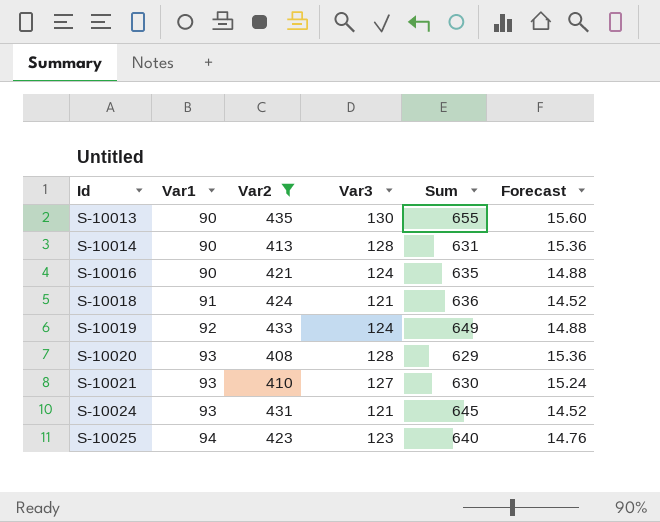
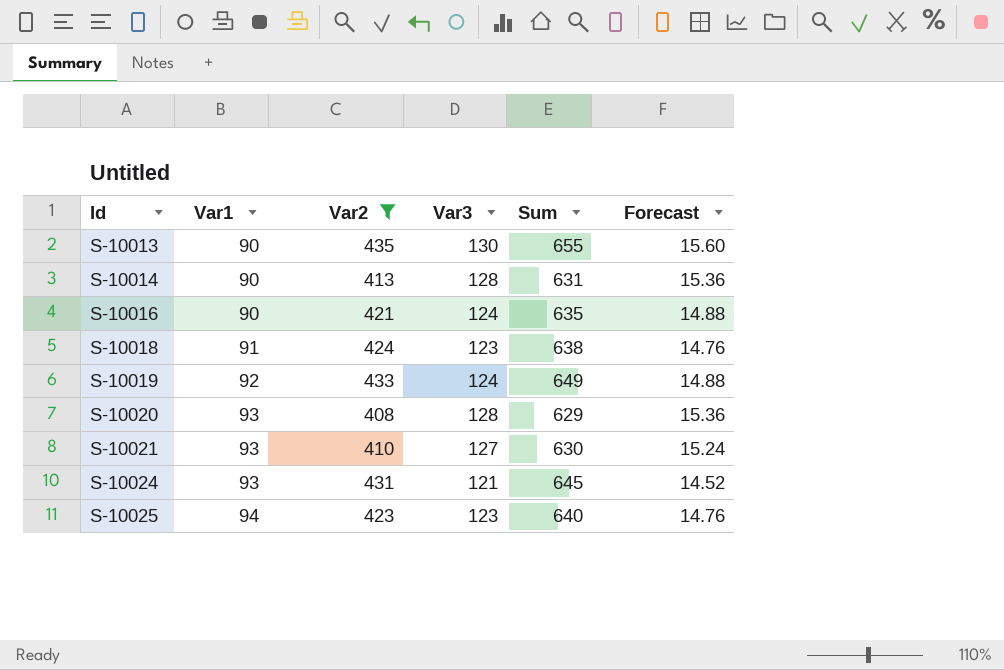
S-10018 | Var3: 121 -> 123
S-10018 | Sum: 636 -> 638
S-10018 | Forecast: 14.52 -> 14.76

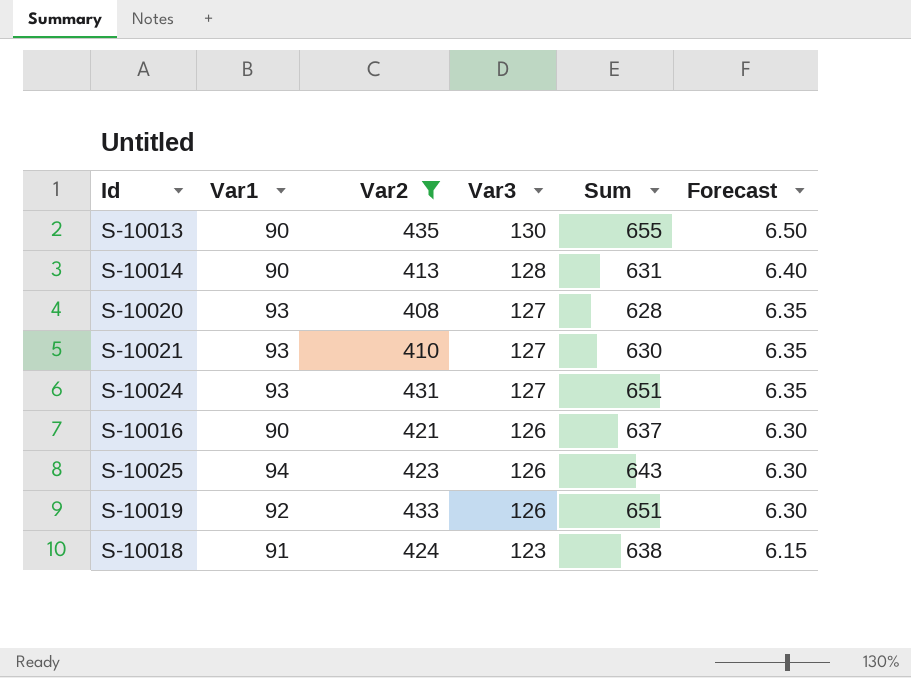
row order: Id ascending -> Var3 descending
column Forecast | formula: [Var3] * 0.12 -> [Var3] * 0.05
S-10020 | Var3: 128 -> 127
S-10020 | Sum: 629 -> 628
S-10024 | Var3: 121 -> 127
S-10024 | Sum: 645 -> 651
S-10016 | Var3: 124 -> 126
S-10016 | Sum: 635 -> 637
S-10025 | Var3: 123 -> 126
S-10025 | Sum: 640 -> 643
S-10019 | Var3: 124 -> 126
S-10019 | Sum: 649 -> 651

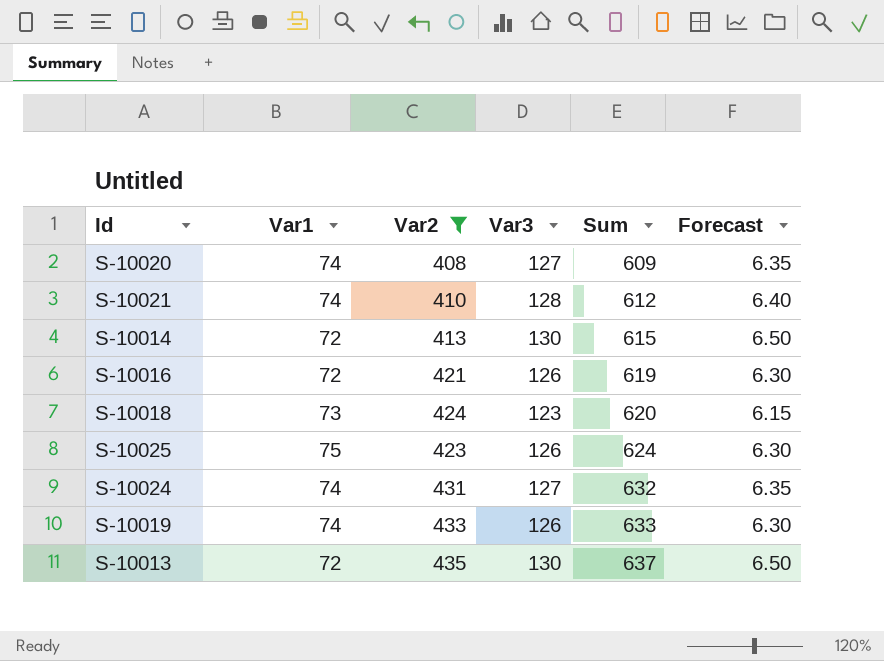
row order: Var3 descending -> Sum ascending
S-10020 | Var1: 93 -> 74
S-10020 | Sum: 628 -> 609
S-10021 | Var1: 93 -> 74
S-10021 | Var3: 127 -> 128
S-10021 | Sum: 630 -> 612
S-10021 | Forecast: 6.35 -> 6.40
S-10014 | Var1: 90 -> 72
S-10014 | Var3: 128 -> 130
S-10014 | Sum: 631 -> 615
S-10014 | Forecast: 6.40 -> 6.50
S-10016 | Var1: 90 -> 72
S-10016 | Sum: 637 -> 619
S-10018 | Var1: 91 -> 73
S-10018 | Sum: 638 -> 620
S-10025 | Var1: 94 -> 75
S-10025 | Sum: 643 -> 624
S-10024 | Var1: 93 -> 74
S-10024 | Sum: 651 -> 632
S-10019 | Var1: 92 -> 74
S-10019 | Sum: 651 -> 633
S-10013 | Var1: 90 -> 72
S-10013 | Sum: 655 -> 637

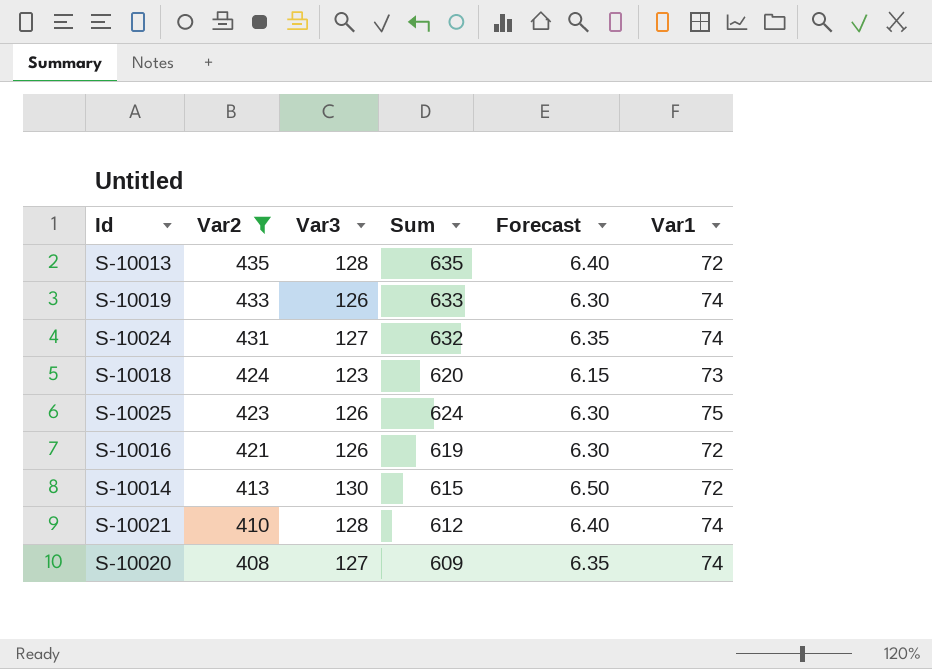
row order: Sum ascending -> Var2 descending
column Var1 | position: 2 -> 6
S-10013 | Var3: 130 -> 128
S-10013 | Sum: 637 -> 635
S-10013 | Forecast: 6.50 -> 6.40

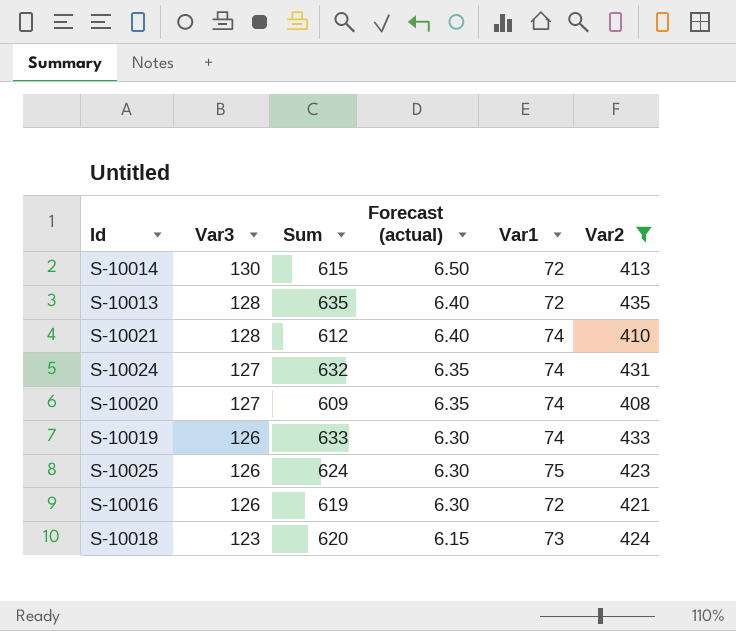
row order: Var2 descending -> Var3 descending
column name: Forecast -> Forecast (actual)
column Var2 | position: 2 -> 6

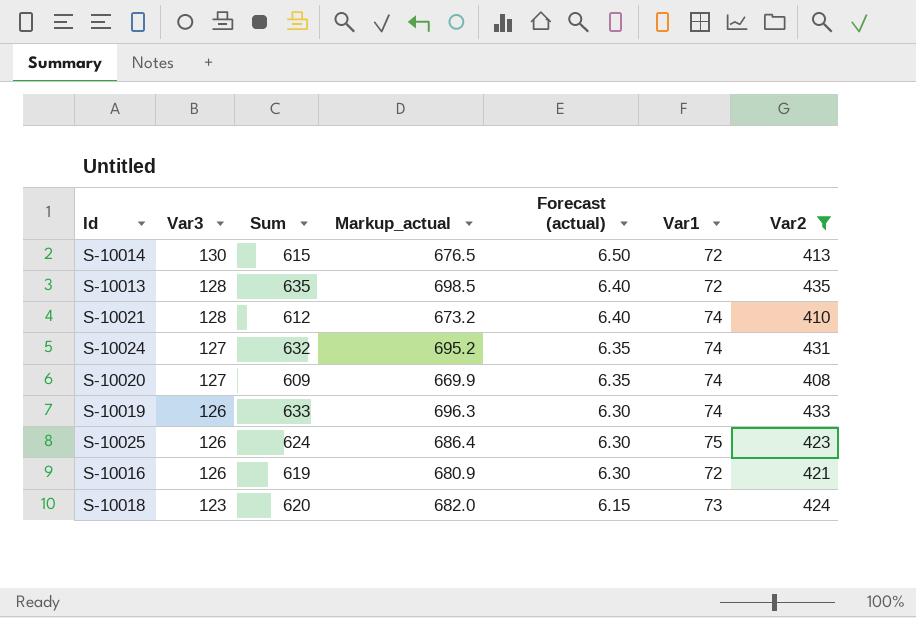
column Markup_actual | formula: none -> [Sum] * 1.1

